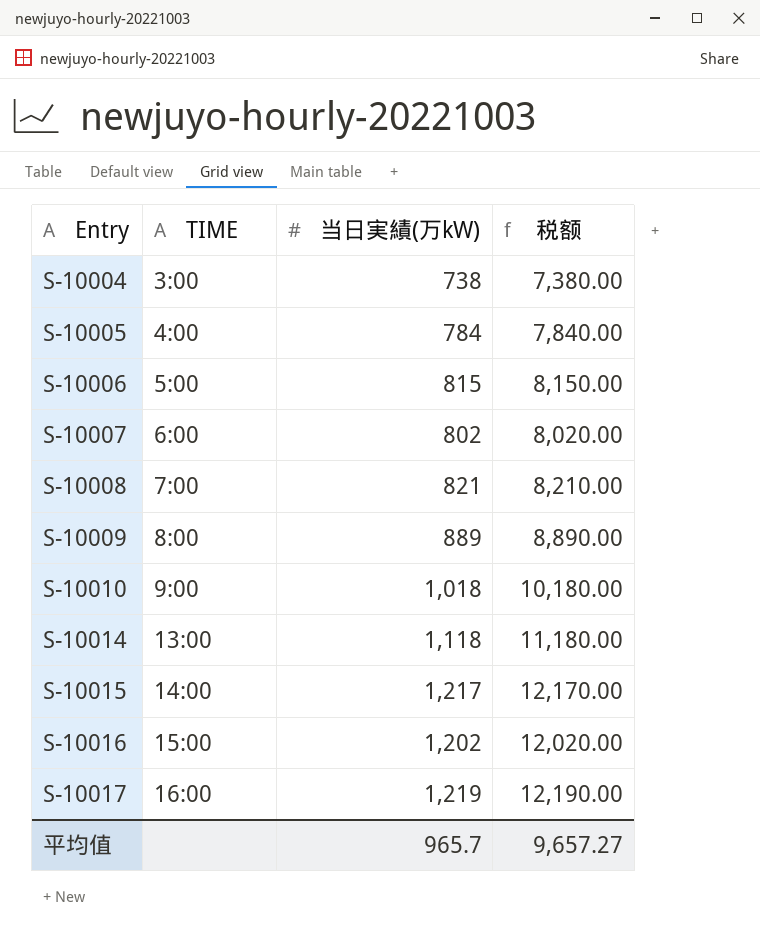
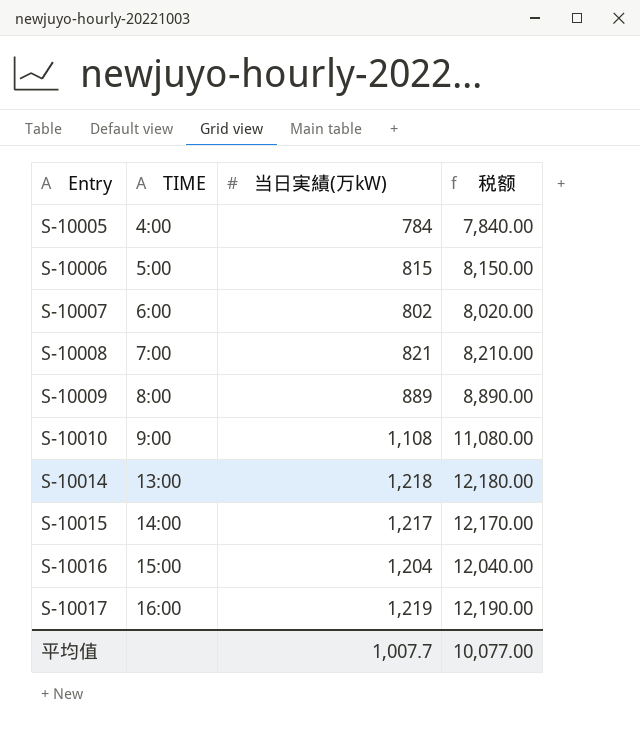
row S-10004: 3:00 | 738 | 7,380.00 -> none
S-10010 | 当日実績(万kW): 1,018 -> 1,108
S-10010 | 税额: 10,180.00 -> 11,080.00
S-10014 | 当日実績(万kW): 1,118 -> 1,218
S-10014 | 税额: 11,180.00 -> 12,180.00
S-10016 | 当日実績(万kW): 1,202 -> 1,204
S-10016 | 税额: 12,020.00 -> 12,040.00
平均值 | 当日実績(万kW): 965.7 -> 1,007.7
平均值 | 税额: 9,657.27 -> 10,077.00

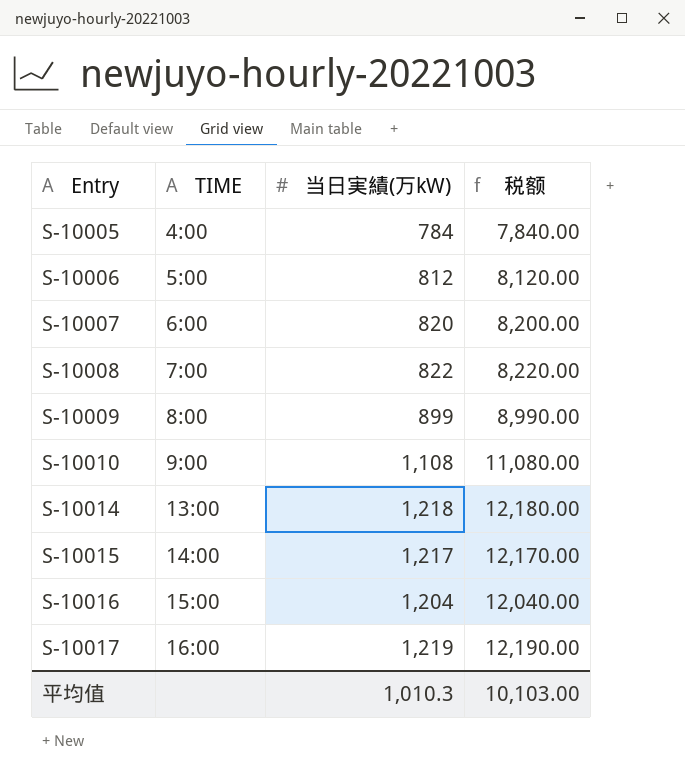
S-10006 | 当日実績(万kW): 815 -> 812
S-10006 | 税额: 8,150.00 -> 8,120.00
S-10007 | 当日実績(万kW): 802 -> 820
S-10007 | 税额: 8,020.00 -> 8,200.00
S-10008 | 当日実績(万kW): 821 -> 822
S-10008 | 税额: 8,210.00 -> 8,220.00
S-10009 | 当日実績(万kW): 889 -> 899
S-10009 | 税额: 8,890.00 -> 8,990.00
平均值 | 当日実績(万kW): 1,007.7 -> 1,010.3
平均值 | 税额: 10,077.00 -> 10,103.00

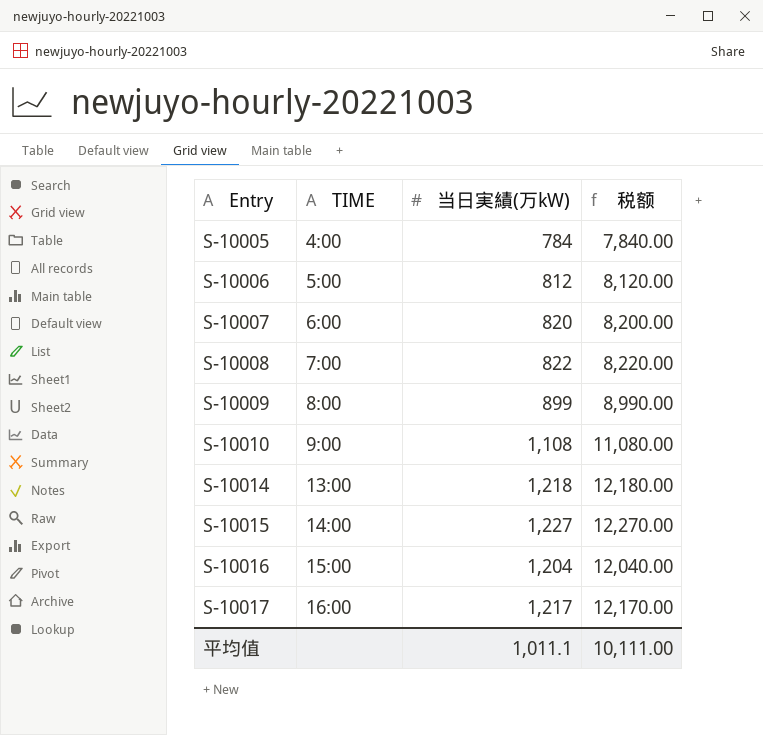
S-10015 | 当日実績(万kW): 1,217 -> 1,227
S-10015 | 税额: 12,170.00 -> 12,270.00
S-10017 | 当日実績(万kW): 1,219 -> 1,217
S-10017 | 税额: 12,190.00 -> 12,170.00
平均值 | 当日実績(万kW): 1,010.3 -> 1,011.1
平均值 | 税额: 10,103.00 -> 10,111.00

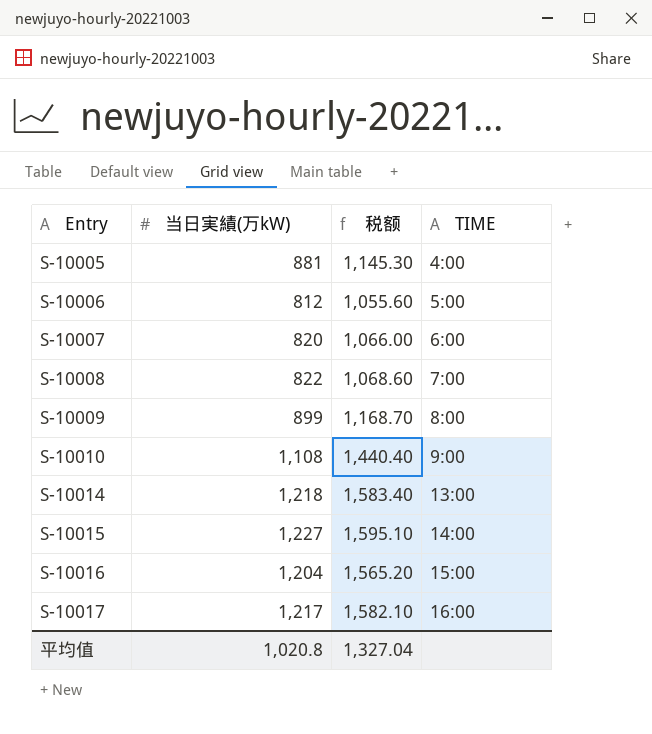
column 税额 | formula: [当日実績(万kW)] * 10 -> [当日実績(万kW)] * 1.3
column TIME | position: 2 -> 4
S-10005 | 当日実績(万kW): 784 -> 881
平均值 | 当日実績(万kW): 1,011.1 -> 1,020.8
平均值 | 税额: 10,111.00 -> 1,327.04

